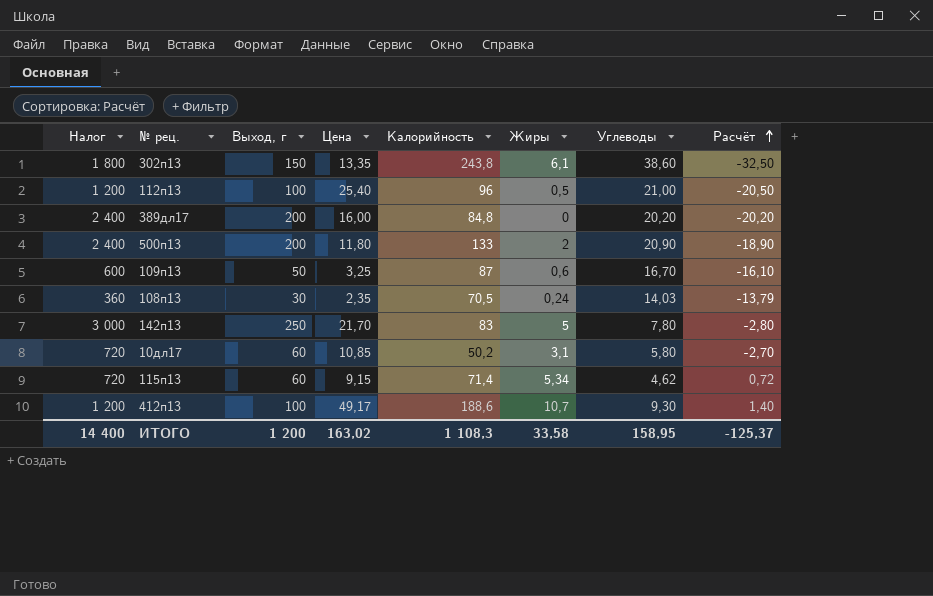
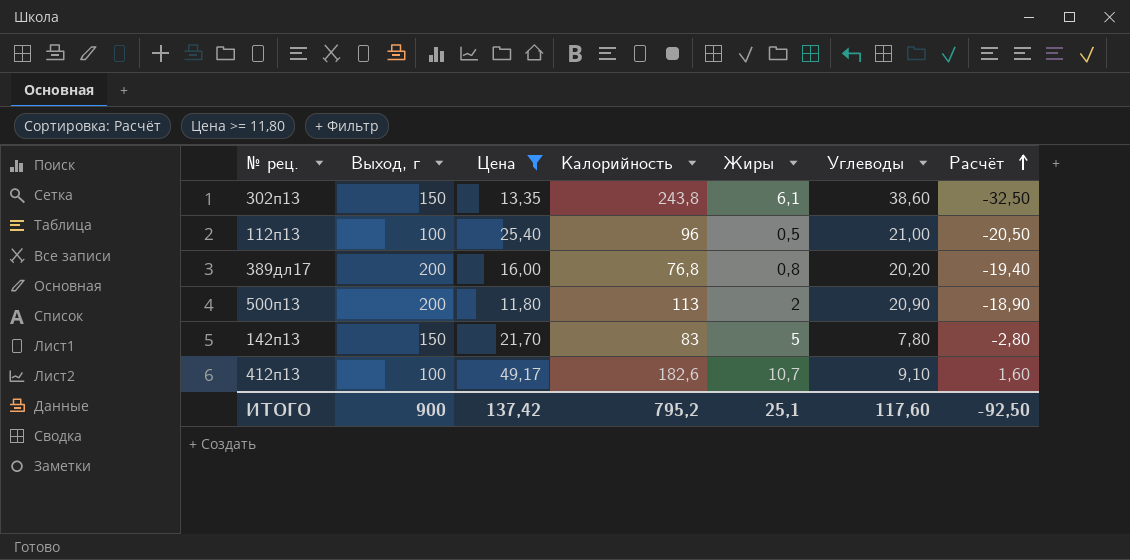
filter: none -> Цена >= 11,80
column Налог | formula: [Выход, г] * 12 -> none
389дл17 | Калорийность: 84,8 -> 76,8
389дл17 | Жиры: 0 -> 0,8
389дл17 | Расчёт: -20,20 -> -19,40
500п13 | Калорийность: 133 -> 113
142п13 | Выход, г: 250 -> 150
412п13 | Калорийность: 188,6 -> 182,6
412п13 | Углеводы: 9,30 -> 9,10
412п13 | Расчёт: 1,40 -> 1,60
ИТОГО | Выход, г: 1 200 -> 900
ИТОГО | Цена: 163,02 -> 137,42
ИТОГО | Калорийность: 1 108,3 -> 795,2
ИТОГО | Жиры: 33,58 -> 25,1
ИТОГО | Углеводы: 158,95 -> 117,60
ИТОГО | Расчёт: -125,37 -> -92,50

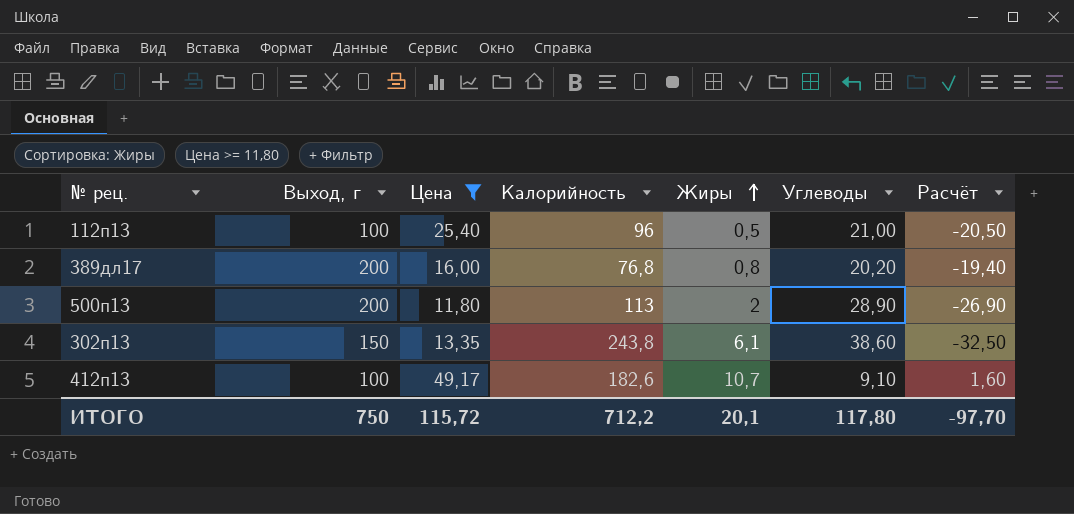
row order: Расчёт ascending -> Жиры ascending
row 142п13: 150 | 21,70 | 83 | 5 | 7,80 | -2,80 -> none
500п13 | Углеводы: 20,90 -> 28,90
500п13 | Расчёт: -18,90 -> -26,90
ИТОГО | Выход, г: 900 -> 750
ИТОГО | Цена: 137,42 -> 115,72
ИТОГО | Калорийность: 795,2 -> 712,2
ИТОГО | Жиры: 25,1 -> 20,1
ИТОГО | Углеводы: 117,60 -> 117,80
ИТОГО | Расчёт: -92,50 -> -97,70

